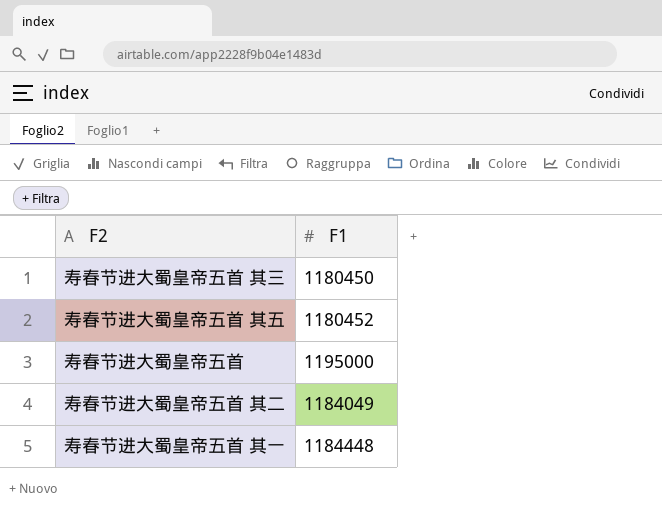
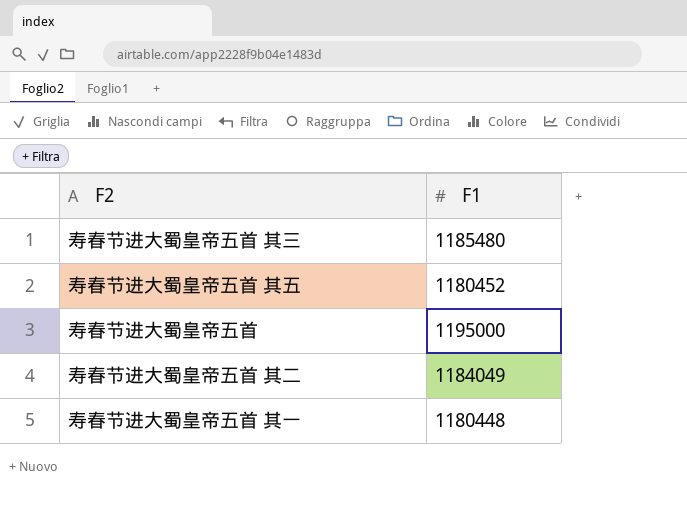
寿春节进大蜀皇帝五首 其三 | F1: 1180450 -> 1185480
寿春节进大蜀皇帝五首 其一 | F1: 1184448 -> 1180448

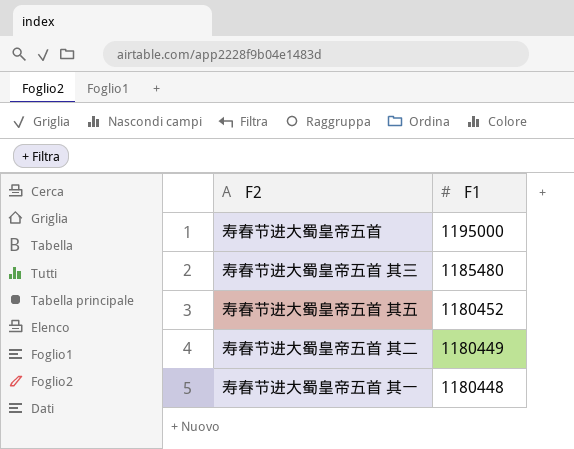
row order: none -> F1 descending
寿春节进大蜀皇帝五首 其二 | F1: 1184049 -> 1180449

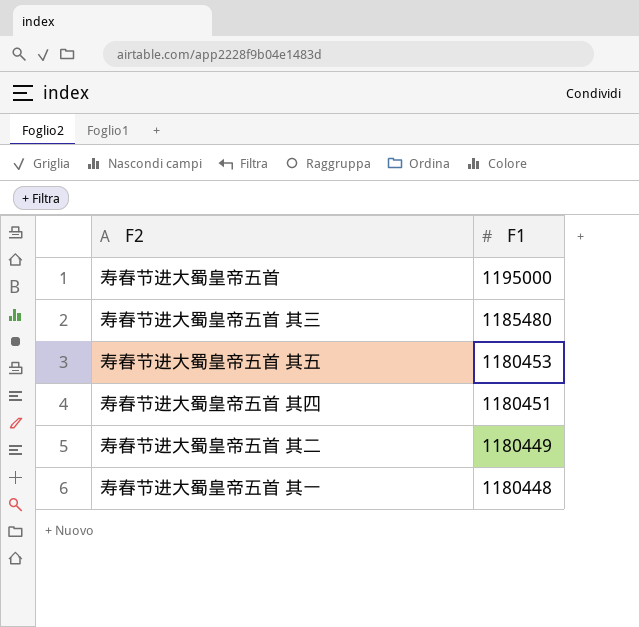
寿春节进大蜀皇帝五首 其五 | F1: 1180452 -> 1180453
row 寿春节进大蜀皇帝五首 其四: none -> 1180451

